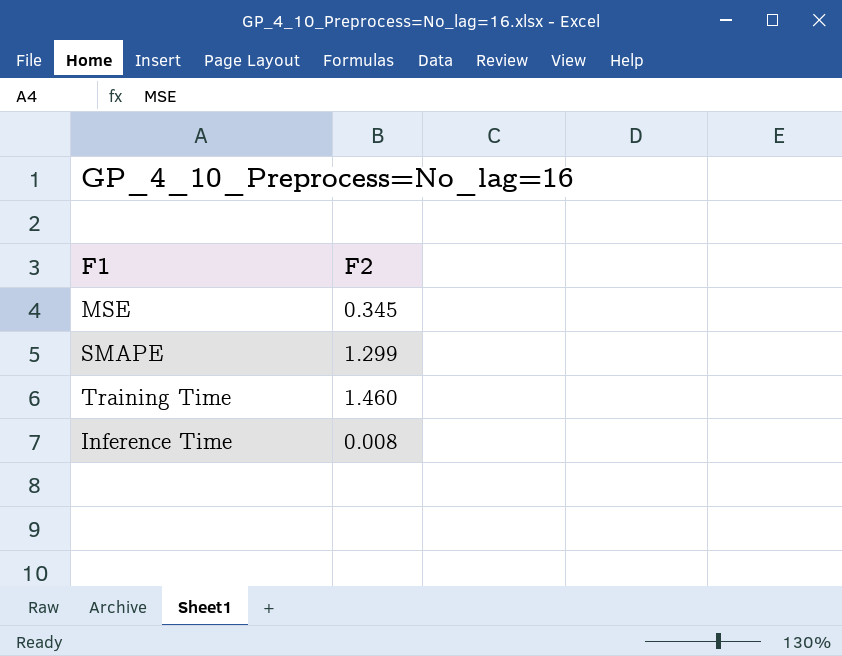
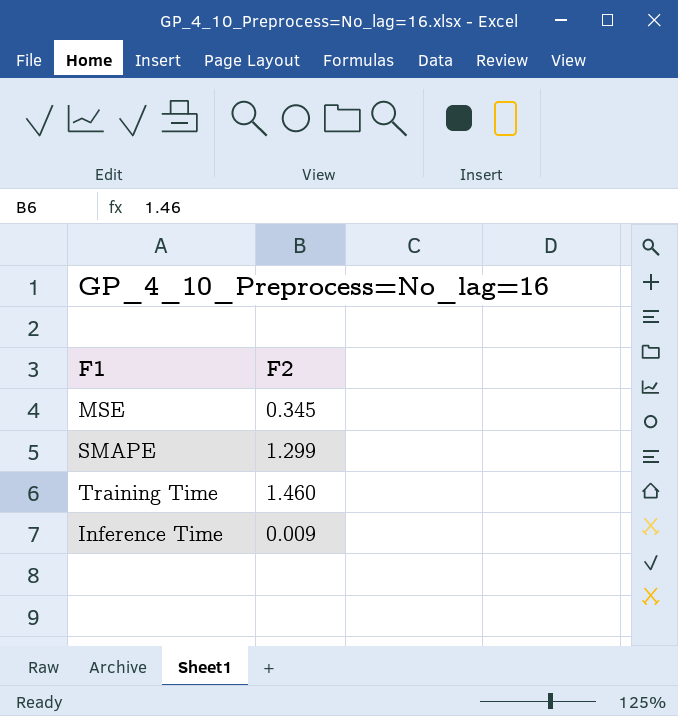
Inference Time | F2: 0.008 -> 0.009

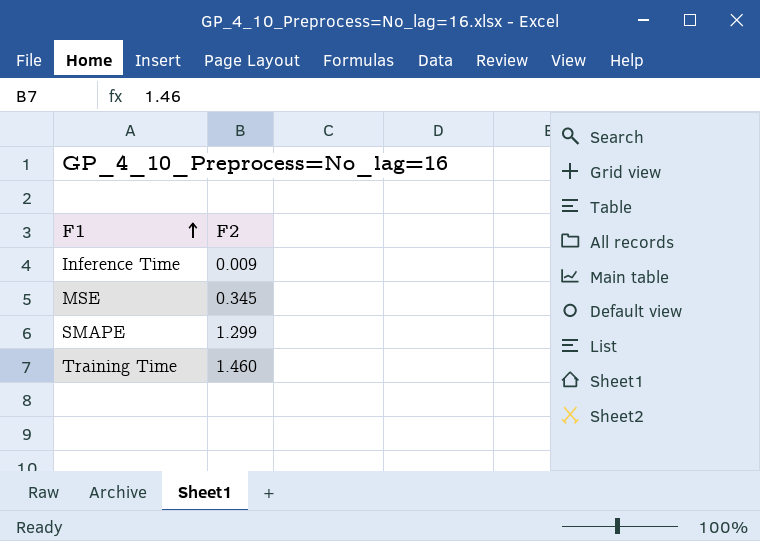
row order: none -> F1 ascending

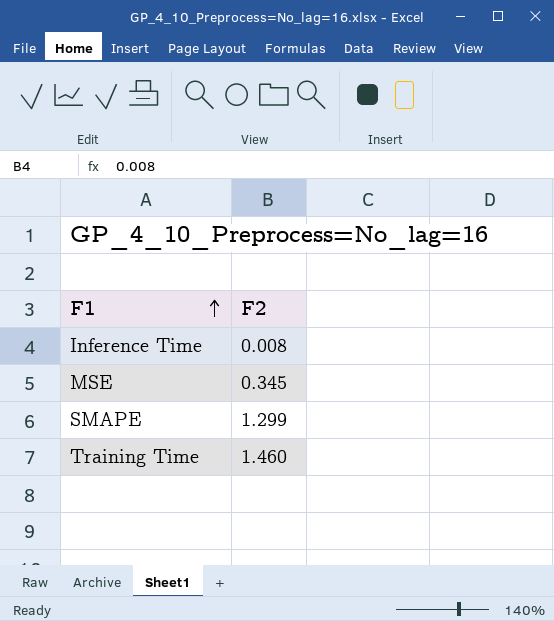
Inference Time | F2: 0.009 -> 0.008

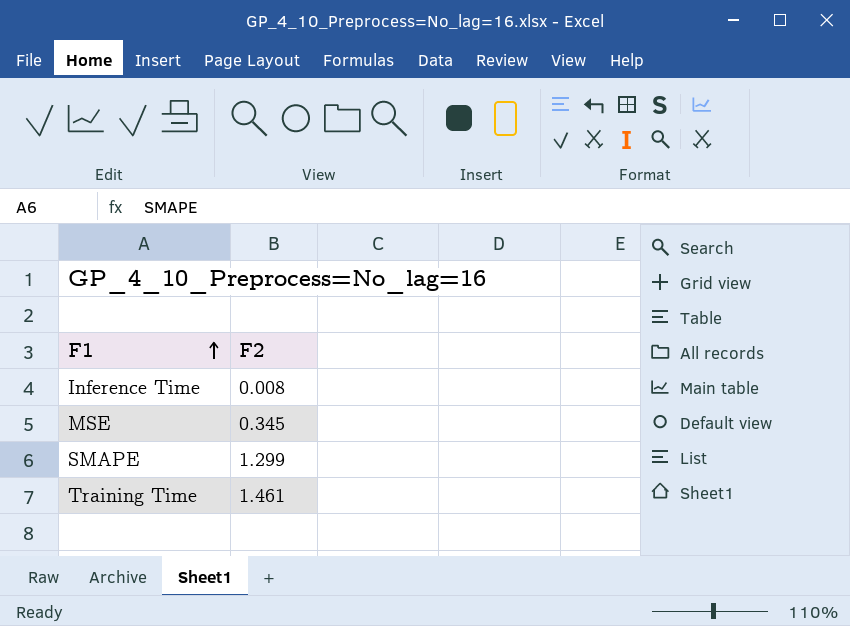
Training Time | F2: 1.460 -> 1.461

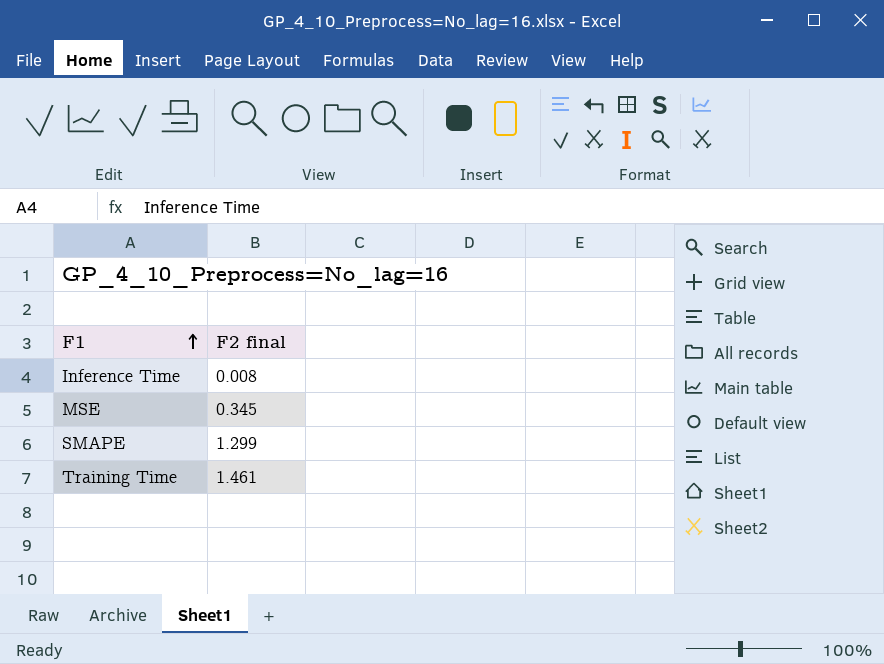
column name: F2 -> F2 final

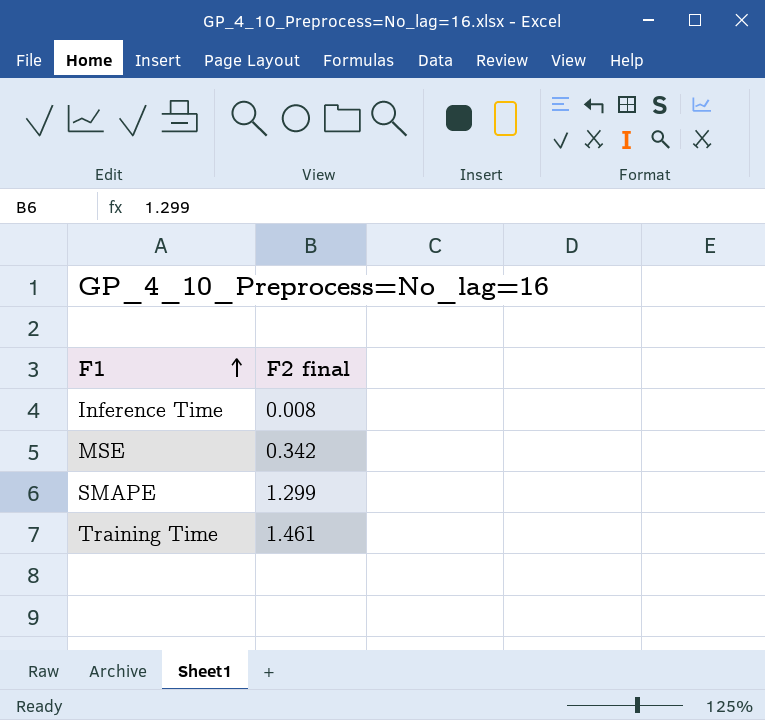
MSE | F2 final: 0.345 -> 0.342

